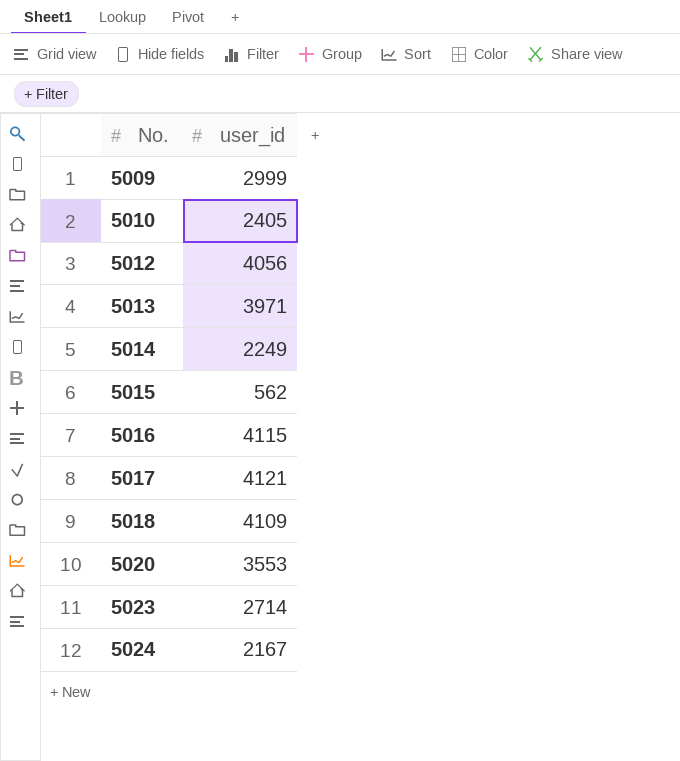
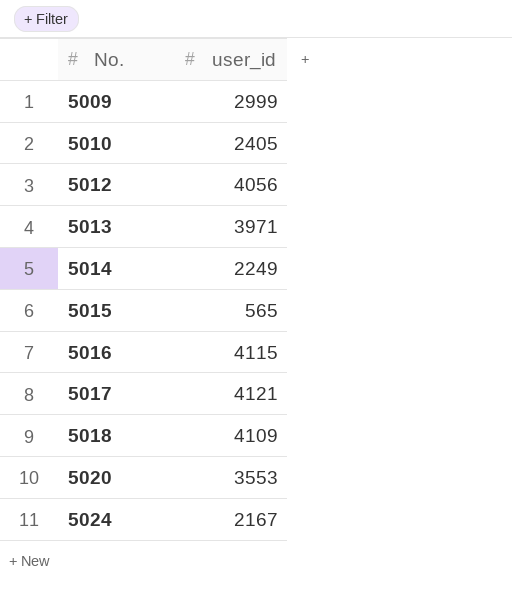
row 5023: 2714 -> none
5015 | user_id: 562 -> 565

